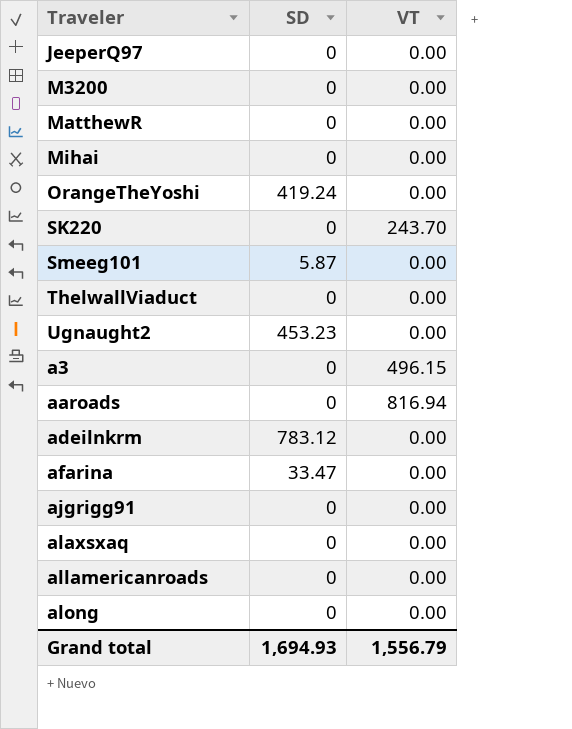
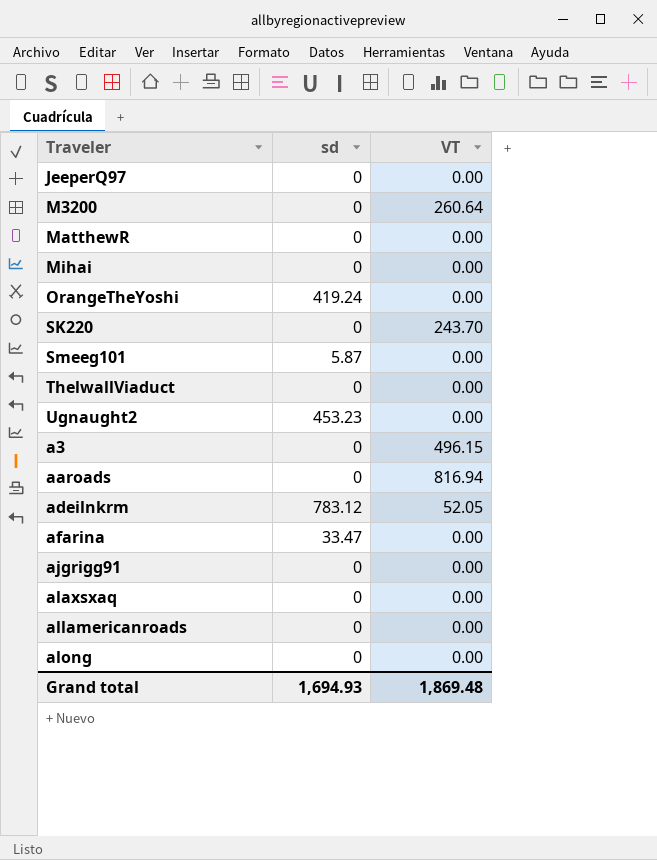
column name: SD -> sd
M3200 | VT: 0.00 -> 260.64
adeilnkrm | VT: 0.00 -> 52.05
Grand total | VT: 1,556.79 -> 1,869.48

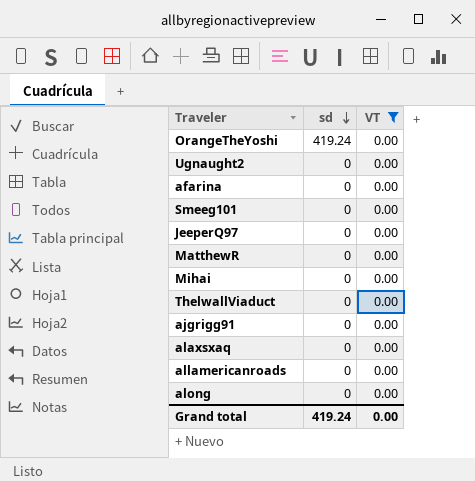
filter: none -> VT = 0.00
row order: none -> sd descending
Ugnaught2 | sd: 453.23 -> 0
afarina | sd: 33.47 -> 0
Smeeg101 | sd: 5.87 -> 0
Grand total | sd: 1,694.93 -> 419.24
Grand total | VT: 1,869.48 -> 0.00

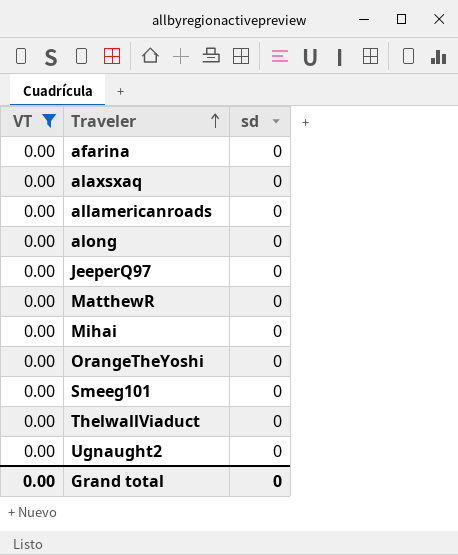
row order: sd descending -> Traveler ascending
column VT | position: 3 -> 1
row ajgrigg91: 0 | 0.00 -> none
OrangeTheYoshi | sd: 419.24 -> 0
Grand total | sd: 419.24 -> 0

